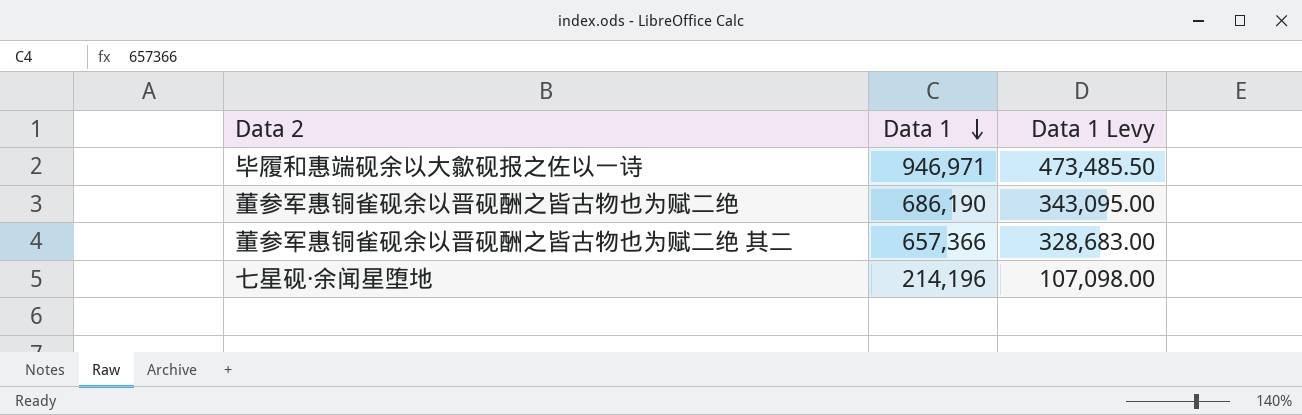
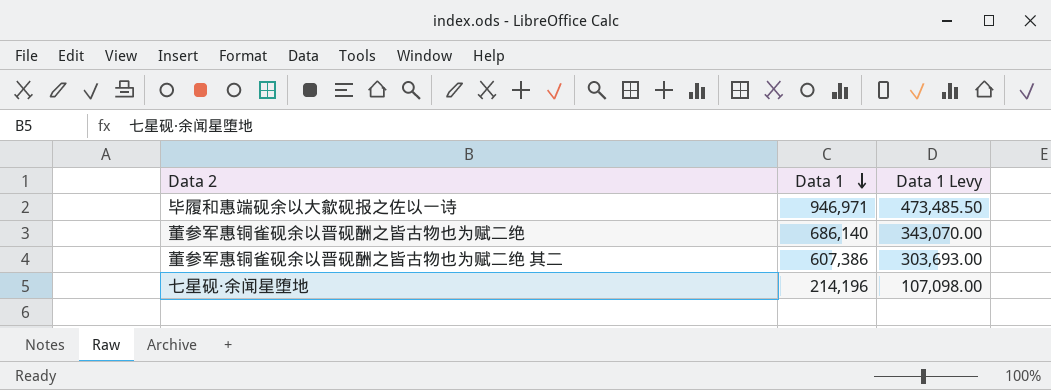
董参军惠铜雀砚余以晋砚酬之皆古物也为赋二绝 | Data 1: 686,190 -> 686,140
董参军惠铜雀砚余以晋砚酬之皆古物也为赋二绝 | Data 1 Levy: 343,095.00 -> 343,070.00
董参军惠铜雀砚余以晋砚酬之皆古物也为赋二绝 其二 | Data 1: 657,366 -> 607,386
董参军惠铜雀砚余以晋砚酬之皆古物也为赋二绝 其二 | Data 1 Levy: 328,683.00 -> 303,693.00

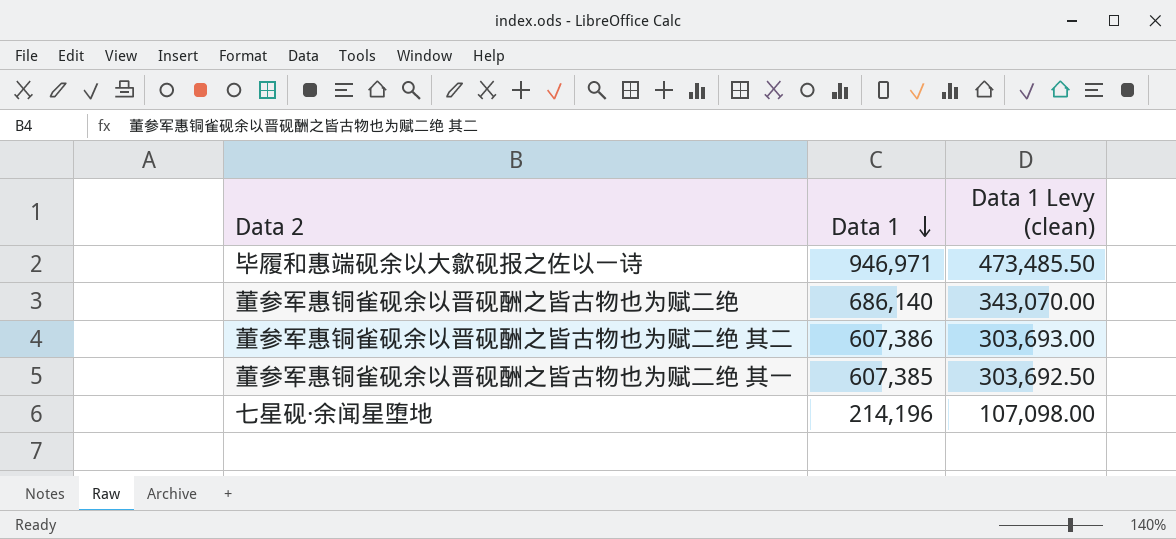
column name: Data 1 Levy -> Data 1 Levy (clean)
row 董参军惠铜雀砚余以晋砚酬之皆古物也为赋二绝 其一: none -> 607,385 | 303,692.50

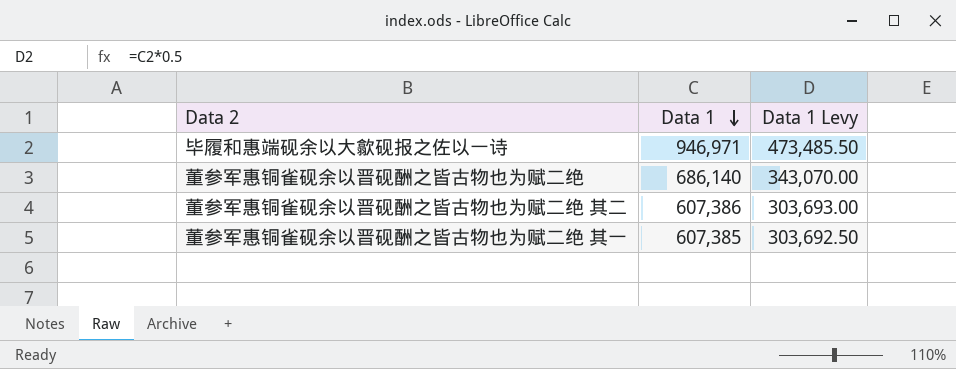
column name: Data 1 Levy (clean) -> Data 1 Levy
row 七星砚·余闻星堕地: 214,196 | 107,098.00 -> none

